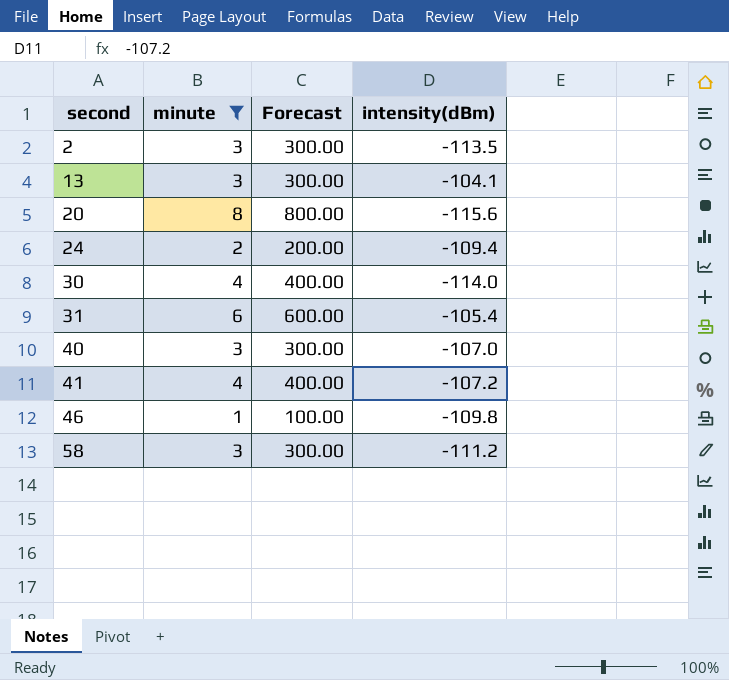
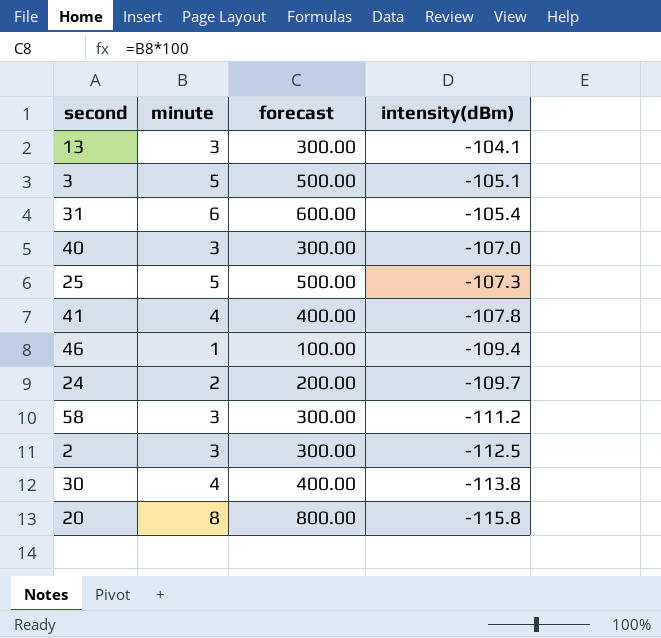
filter: minute != 5 -> none
row order: second ascending -> intensity(dBm) descending
column name: Forecast -> forecast
41 | intensity(dBm): -107.2 -> -107.8
46 | intensity(dBm): -109.8 -> -109.4
24 | intensity(dBm): -109.4 -> -109.7
2 | intensity(dBm): -113.5 -> -112.5
30 | intensity(dBm): -114.0 -> -113.8
20 | intensity(dBm): -115.6 -> -115.8

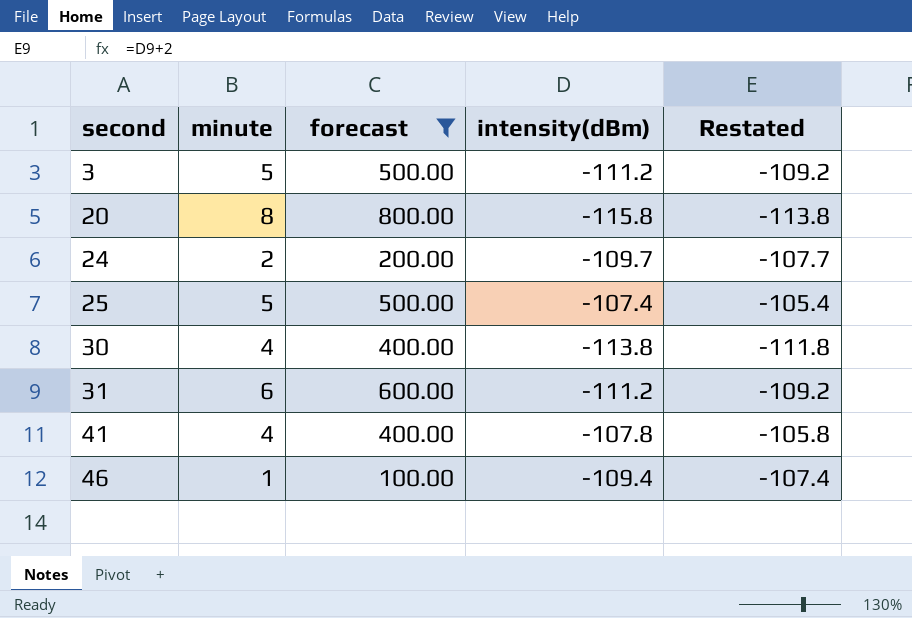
filter: none -> forecast != 300.00
row order: intensity(dBm) descending -> second ascending
column Restated | formula: none -> [intensity(dBm)] + 2
3 | intensity(dBm): -105.1 -> -111.2
25 | intensity(dBm): -107.3 -> -107.4
31 | intensity(dBm): -105.4 -> -111.2

